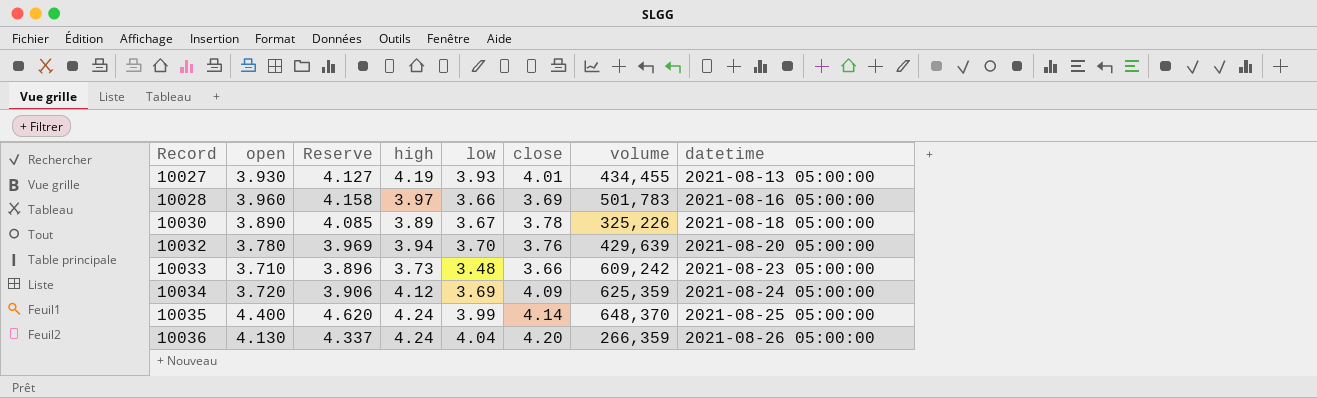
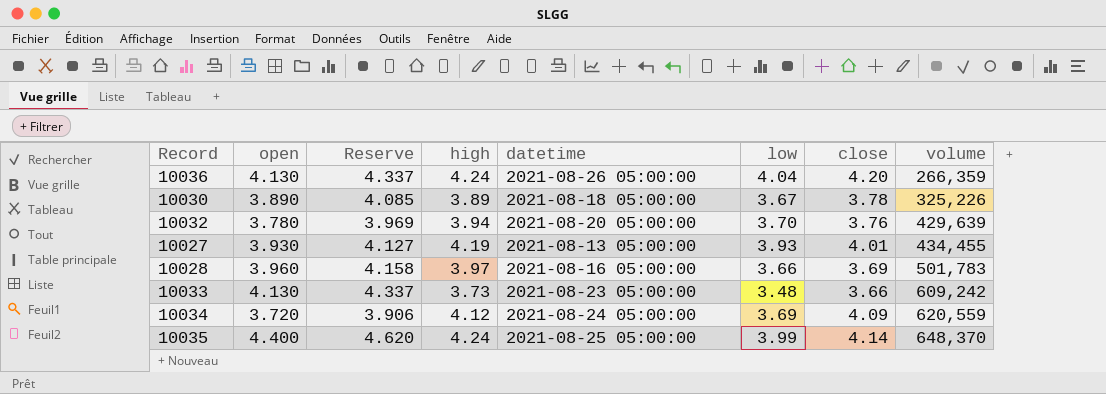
row order: Record ascending -> volume ascending
column datetime | position: 8 -> 5
10033 | open: 3.710 -> 4.130
10033 | Reserve: 3.896 -> 4.337
10034 | volume: 625,359 -> 620,559

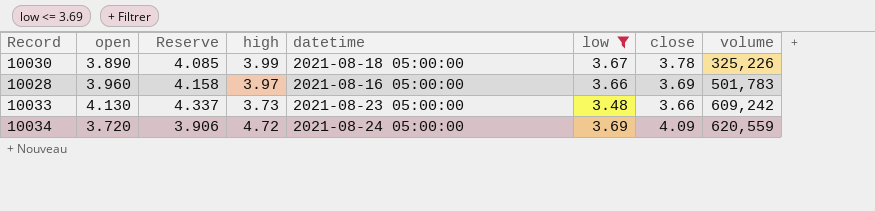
filter: none -> low <= 3.69
10030 | high: 3.89 -> 3.99
10034 | high: 4.12 -> 4.72

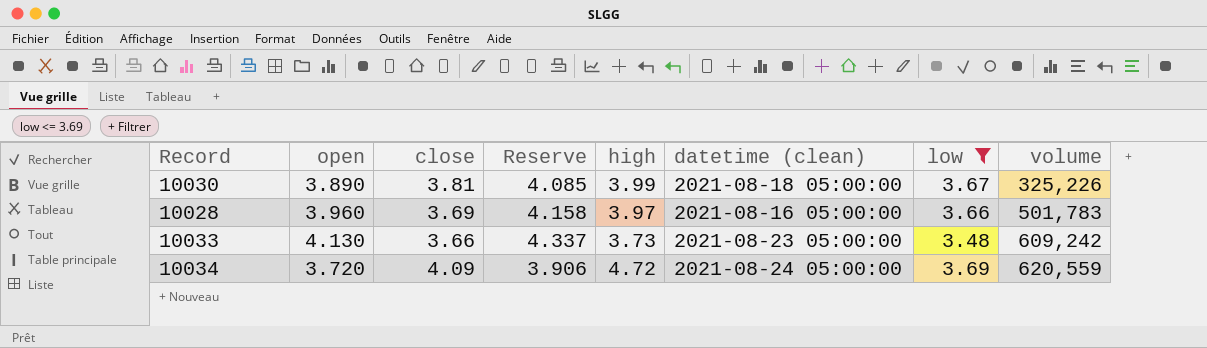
column close | position: 7 -> 3
column name: datetime -> datetime (clean)
10030 | close: 3.78 -> 3.81

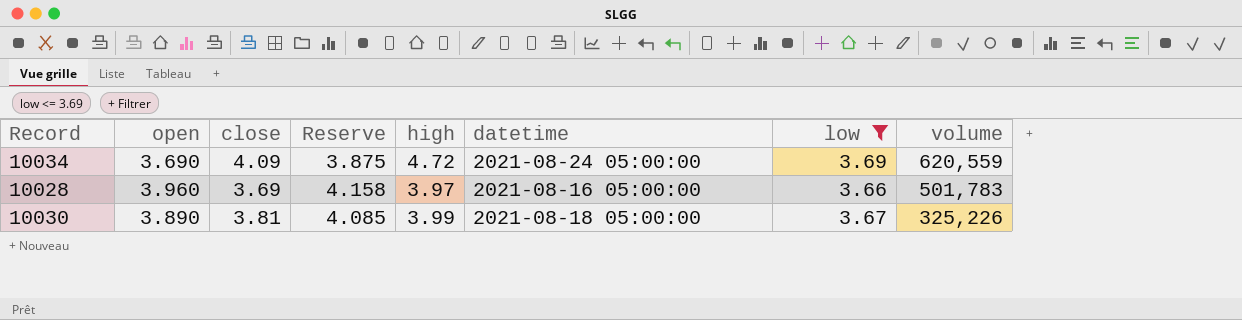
row order: volume ascending -> volume descending
column name: datetime (clean) -> datetime
row 10033: 4.130 | 3.66 | 4.337 | 3.73 | 2021-08-23 05:00:00 | 3.48 | 609,242 -> none
10034 | open: 3.720 -> 3.690
10034 | Reserve: 3.906 -> 3.875

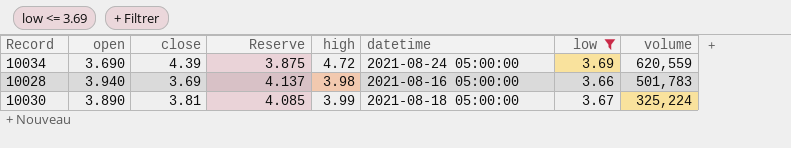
10034 | close: 4.09 -> 4.39
10028 | open: 3.960 -> 3.940
10028 | Reserve: 4.158 -> 4.137
10028 | high: 3.97 -> 3.98
10030 | volume: 325,226 -> 325,224

